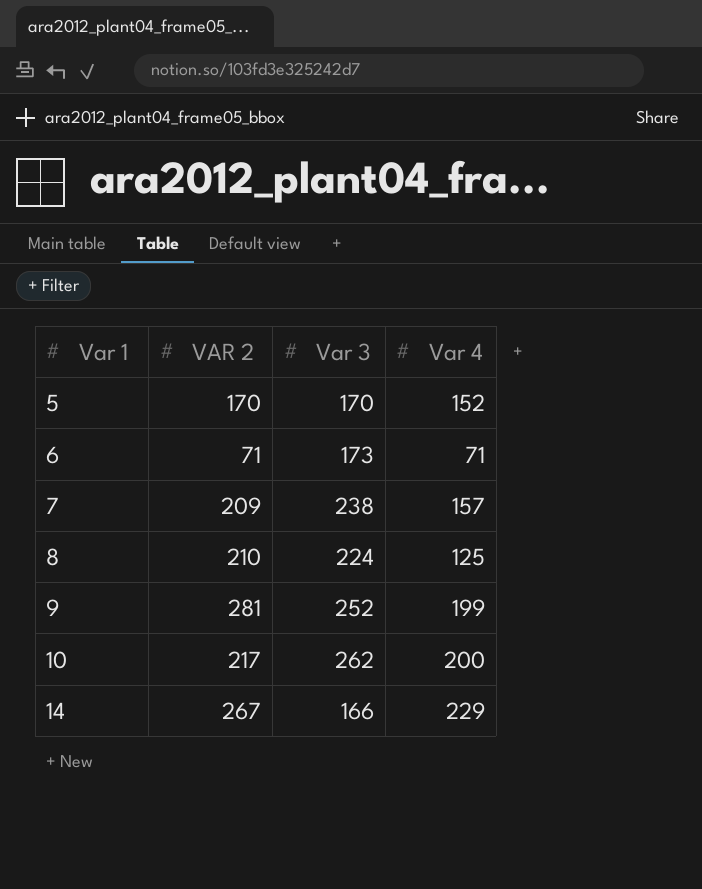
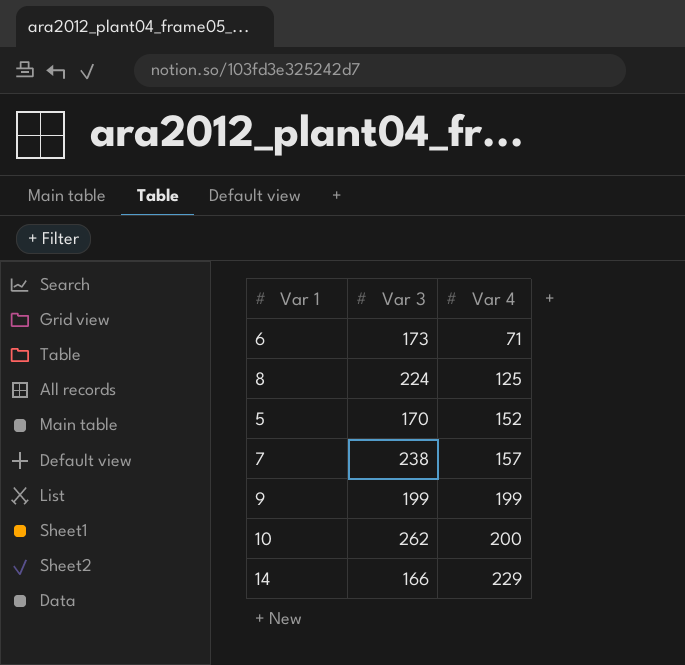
row order: Var 1 ascending -> Var 4 ascending
column VAR 2 | position: 2 -> none
9 | Var 3: 252 -> 199

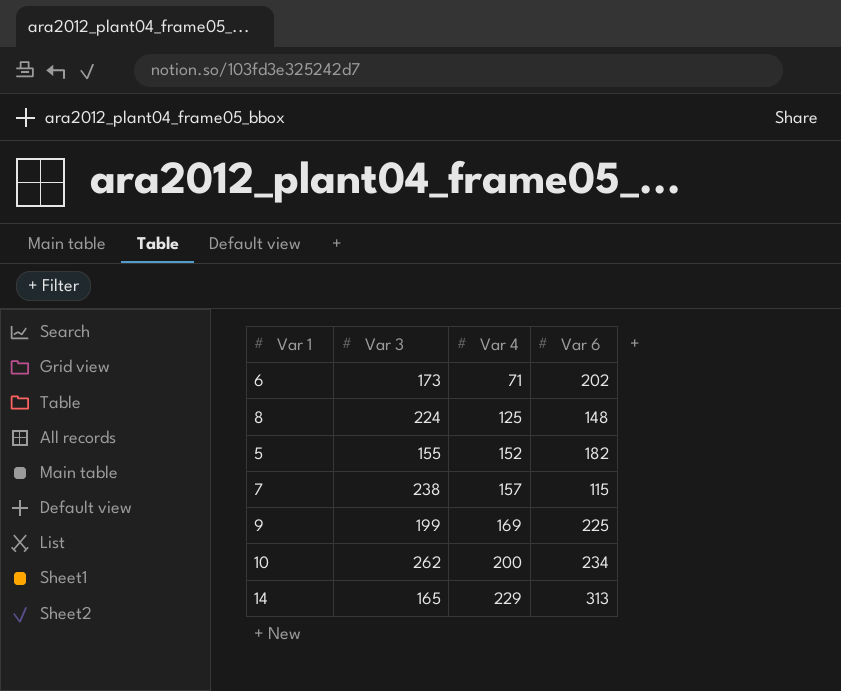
column Var 6 | position: none -> 4
5 | Var 3: 170 -> 155
9 | Var 4: 199 -> 169
14 | Var 3: 166 -> 165

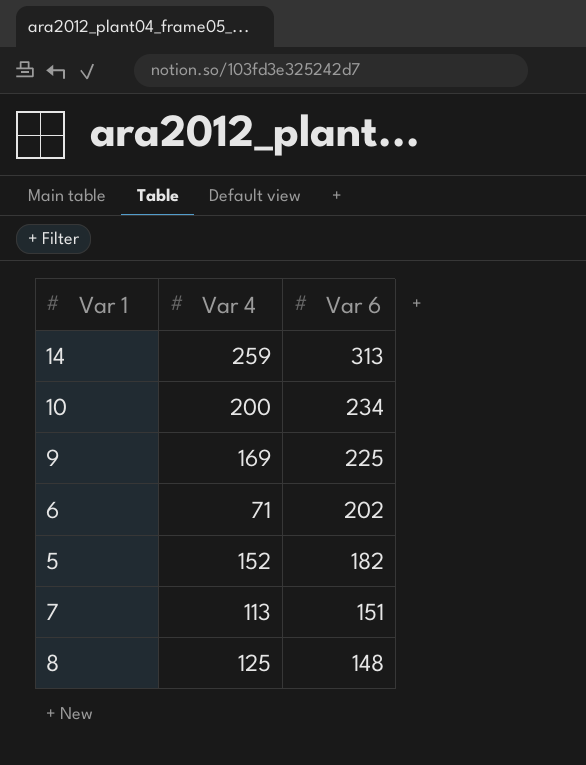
row order: Var 4 ascending -> Var 6 descending
column Var 3 | position: 2 -> none
14 | Var 4: 229 -> 259
7 | Var 4: 157 -> 113
7 | Var 6: 115 -> 151

